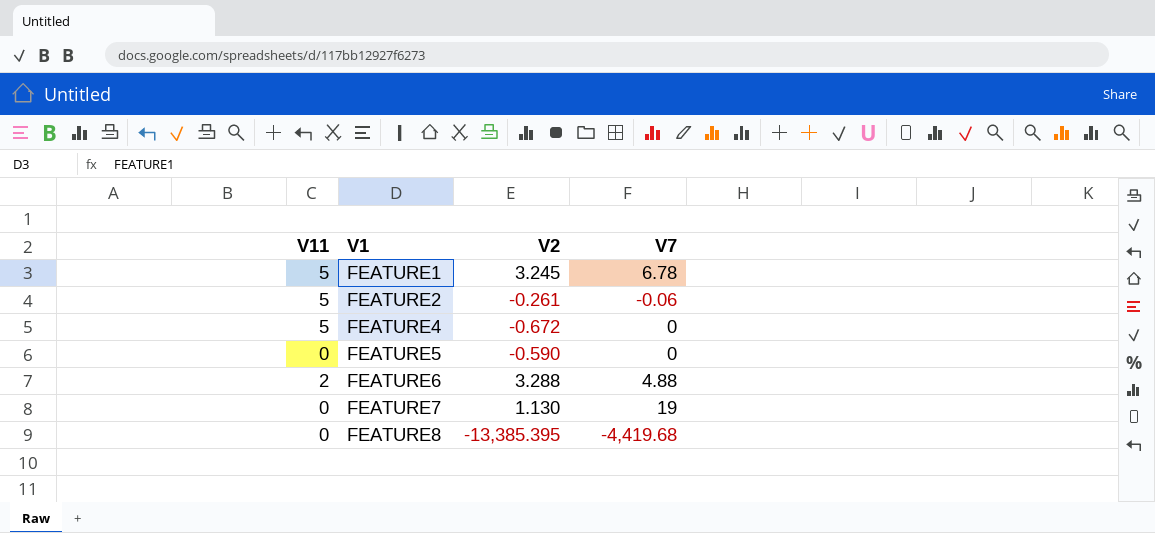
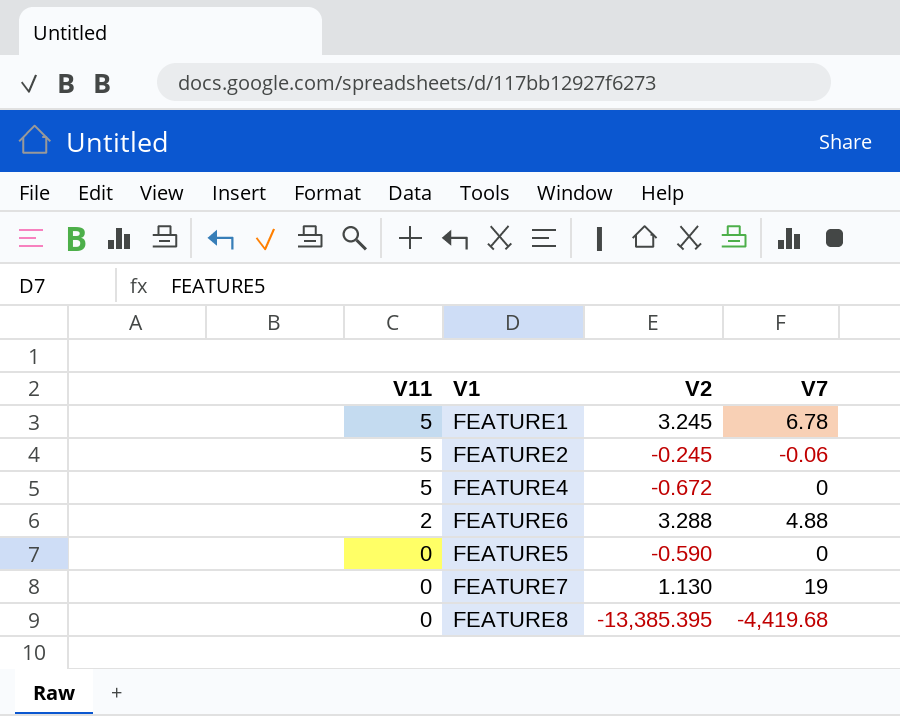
row order: V1 ascending -> V11 descending
FEATURE2 | V2: -0.261 -> -0.245

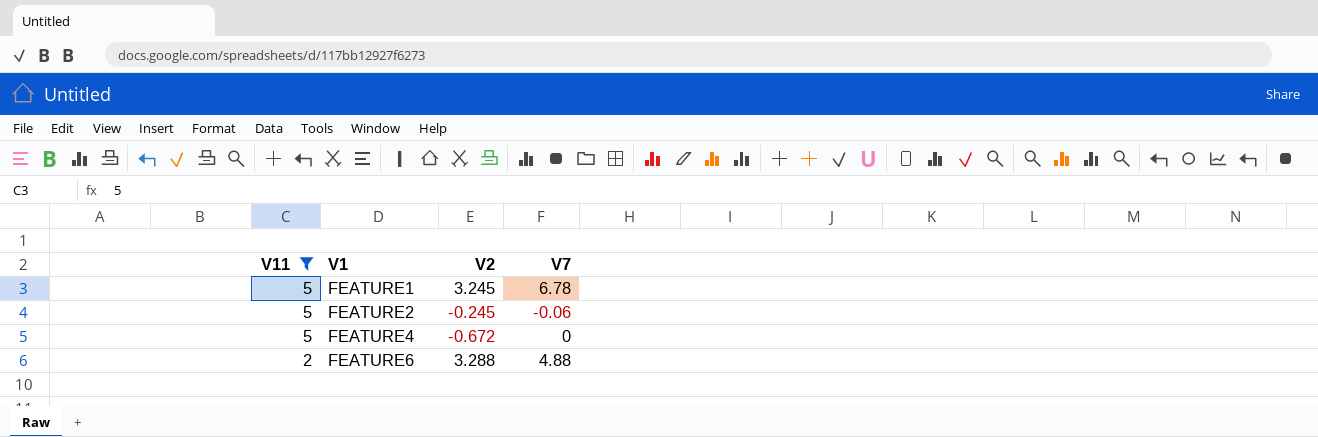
filter: none -> V11 != 0

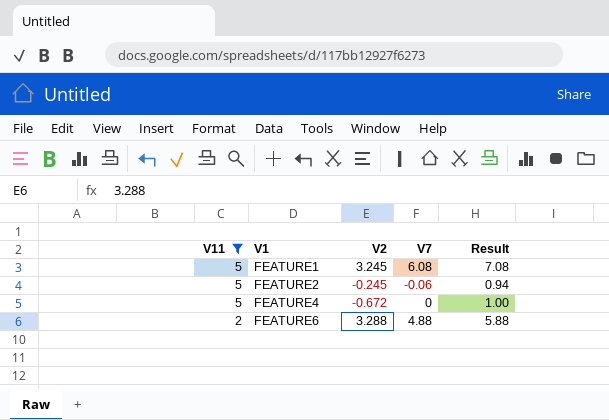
column Result | formula: none -> [V7] + 1
FEATURE1 | V7: 6.78 -> 6.08

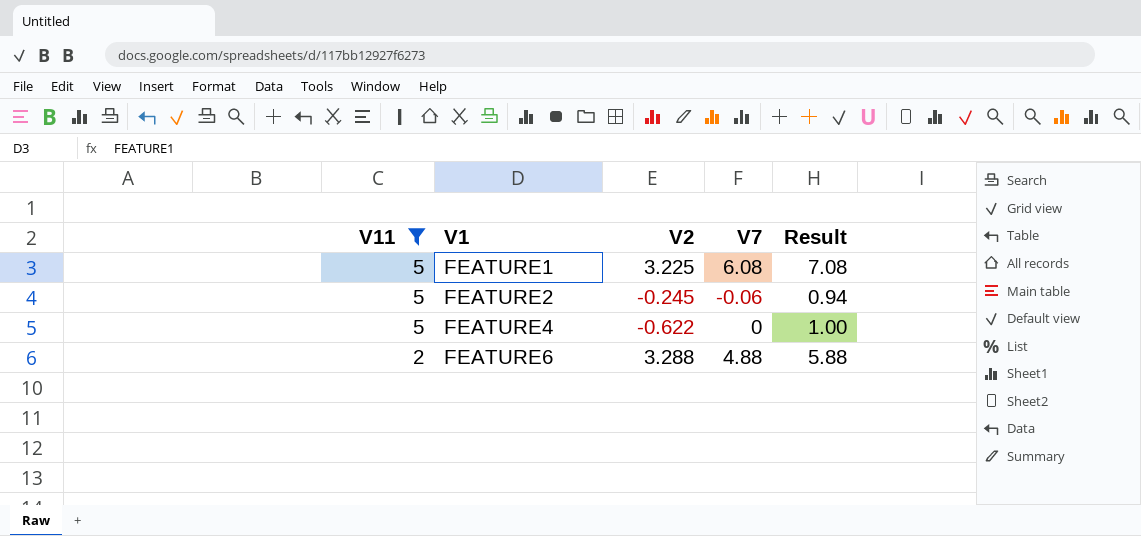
FEATURE1 | V2: 3.245 -> 3.225
FEATURE4 | V2: -0.672 -> -0.622

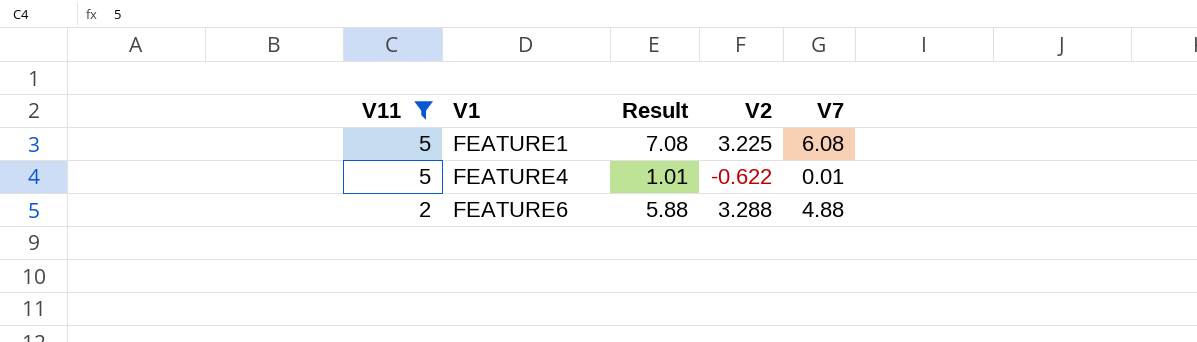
column Result | position: 5 -> 3
row FEATURE2: 5 | -0.245 | -0.06 | 0.94 -> none
FEATURE4 | Result: 1.00 -> 1.01
FEATURE4 | V7: 0 -> 0.01

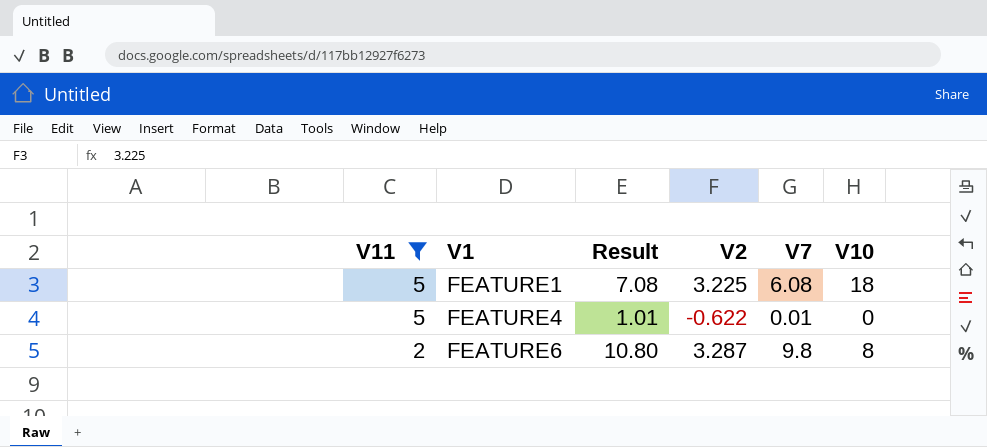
column V10 | position: none -> 6
FEATURE6 | Result: 5.88 -> 10.80
FEATURE6 | V2: 3.288 -> 3.287
FEATURE6 | V7: 4.88 -> 9.8

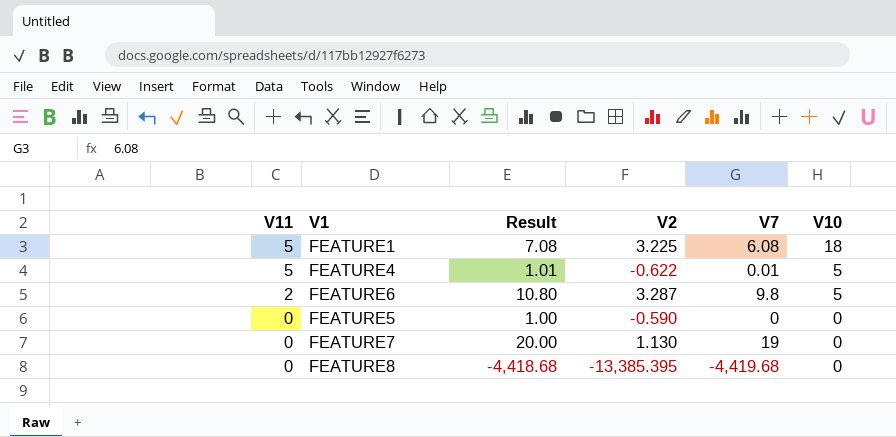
filter: V11 != 0 -> none
FEATURE4 | V10: 0 -> 5
FEATURE6 | V10: 8 -> 5

